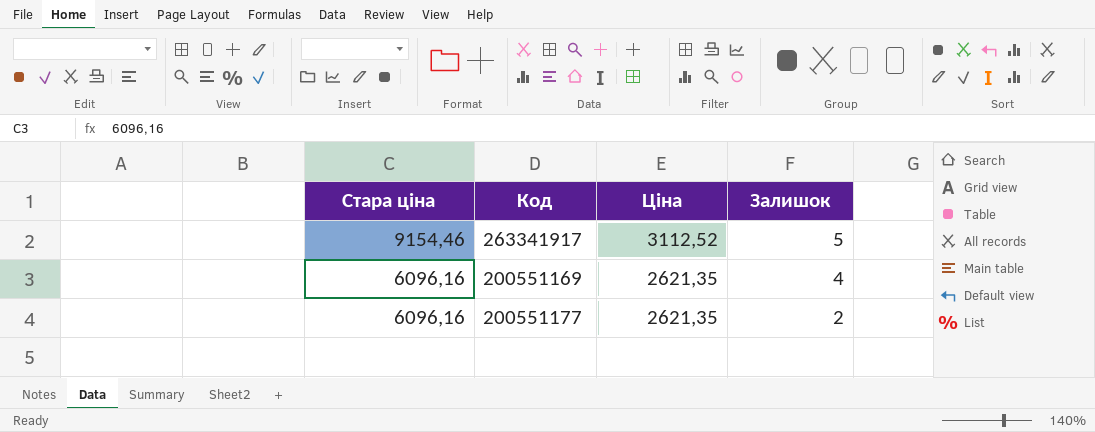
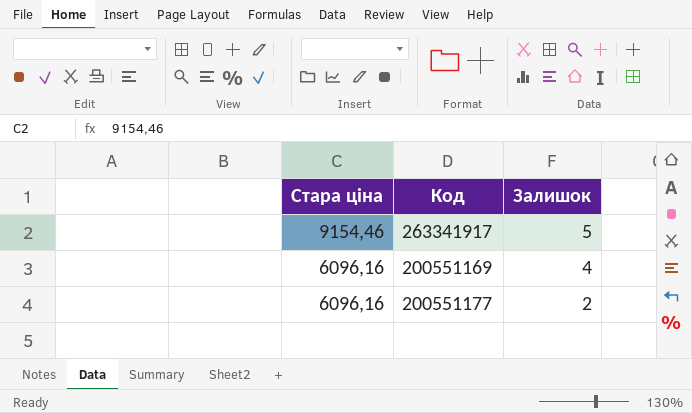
column Ціна | position: 3 -> none

